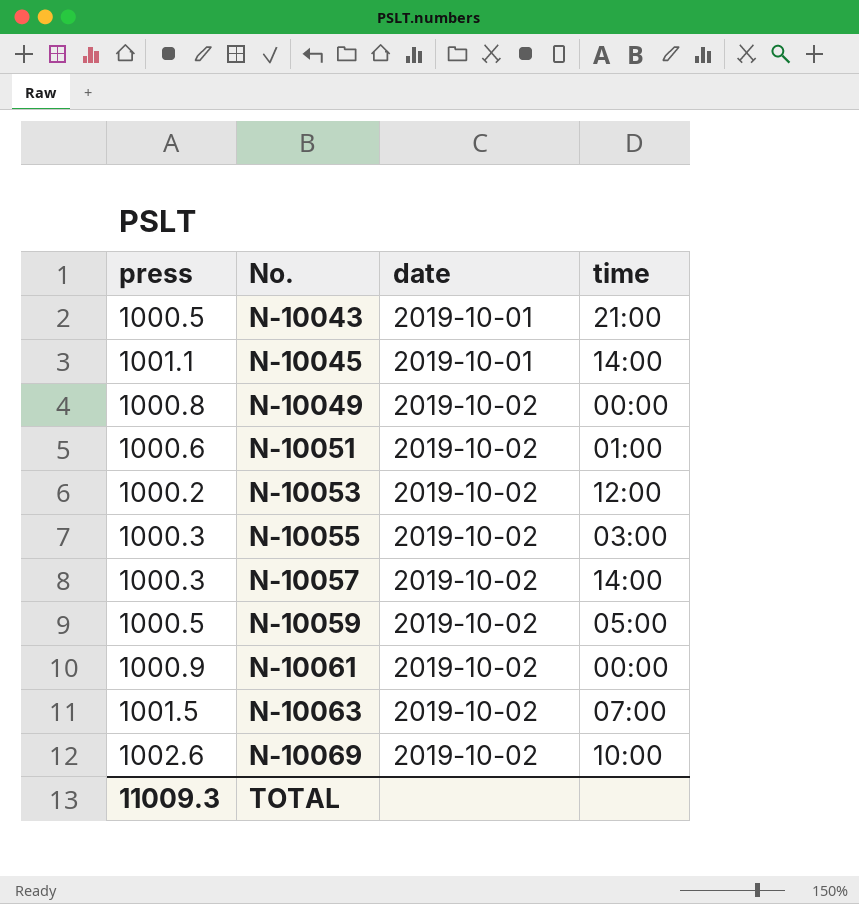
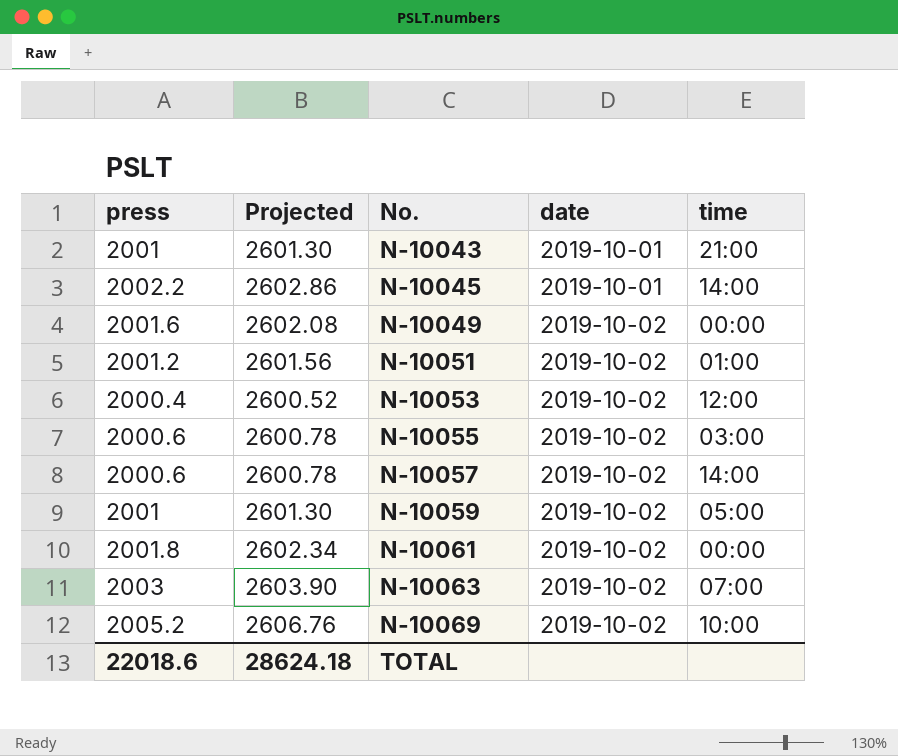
column Projected | formula: none -> [press] * 1.3
N-10043 | press: 1000.5 -> 2001
N-10045 | press: 1001.1 -> 2002.2
N-10049 | press: 1000.8 -> 2001.6
N-10051 | press: 1000.6 -> 2001.2
N-10053 | press: 1000.2 -> 2000.4
N-10055 | press: 1000.3 -> 2000.6
N-10057 | press: 1000.3 -> 2000.6
N-10059 | press: 1000.5 -> 2001
N-10061 | press: 1000.9 -> 2001.8
N-10063 | press: 1001.5 -> 2003
N-10069 | press: 1002.6 -> 2005.2
TOTAL | press: 11009.3 -> 22018.6

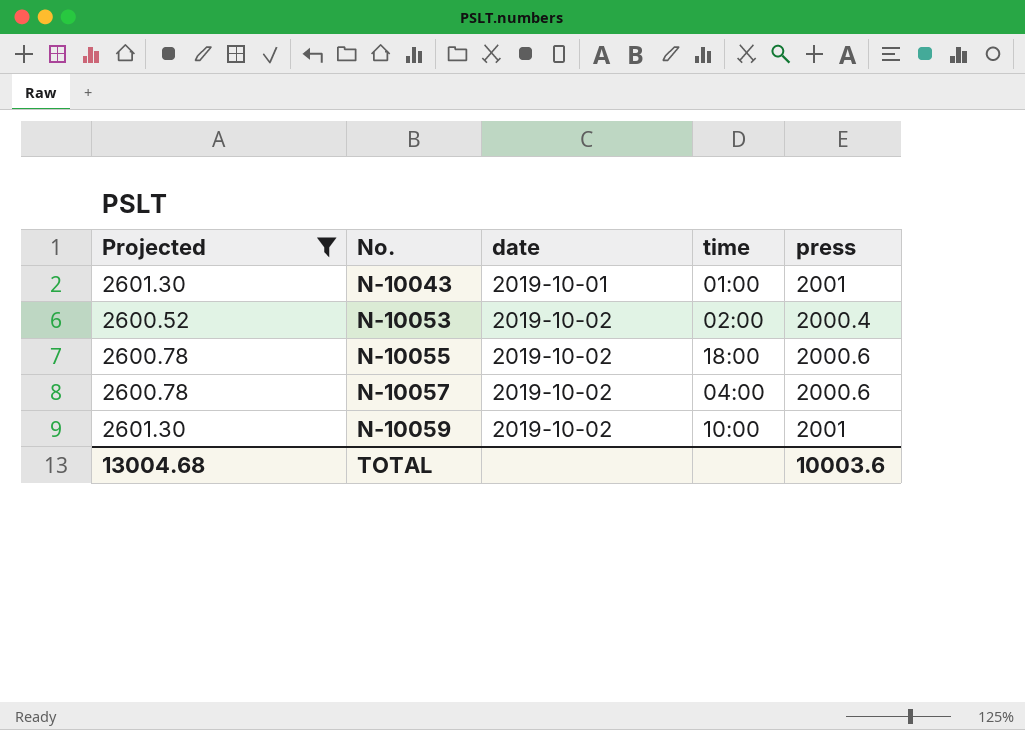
filter: none -> Projected <= 2601.30
column press | position: 1 -> 5
N-10043 | time: 21:00 -> 01:00
N-10053 | time: 12:00 -> 02:00
N-10055 | time: 03:00 -> 18:00
N-10057 | time: 14:00 -> 04:00
N-10059 | time: 05:00 -> 10:00
TOTAL | Projected: 28624.18 -> 13004.68
TOTAL | press: 22018.6 -> 10003.6

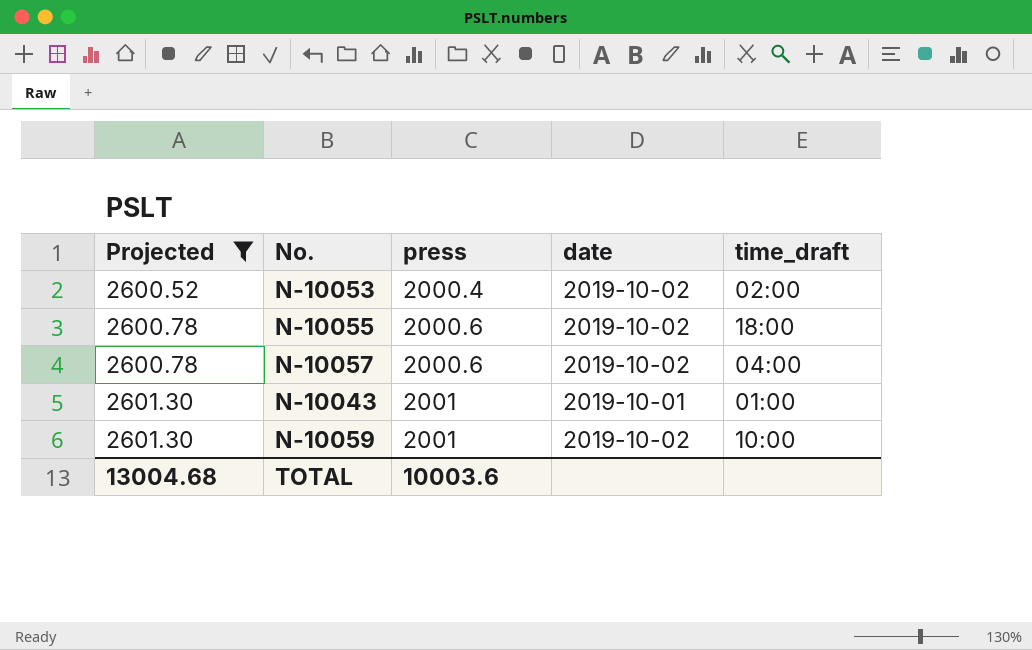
row order: No. ascending -> Projected ascending
column press | position: 5 -> 3
column name: time -> time_draft

